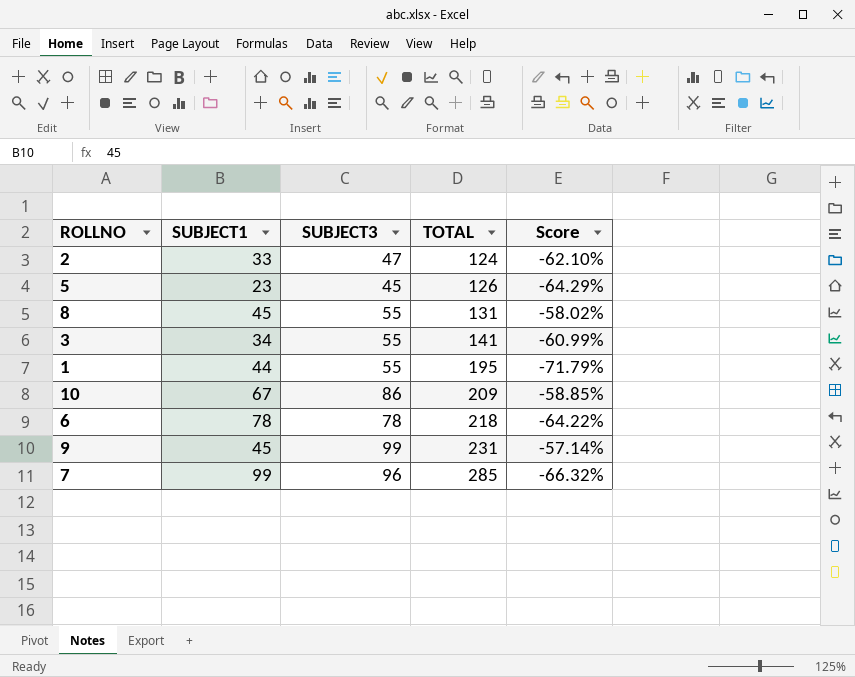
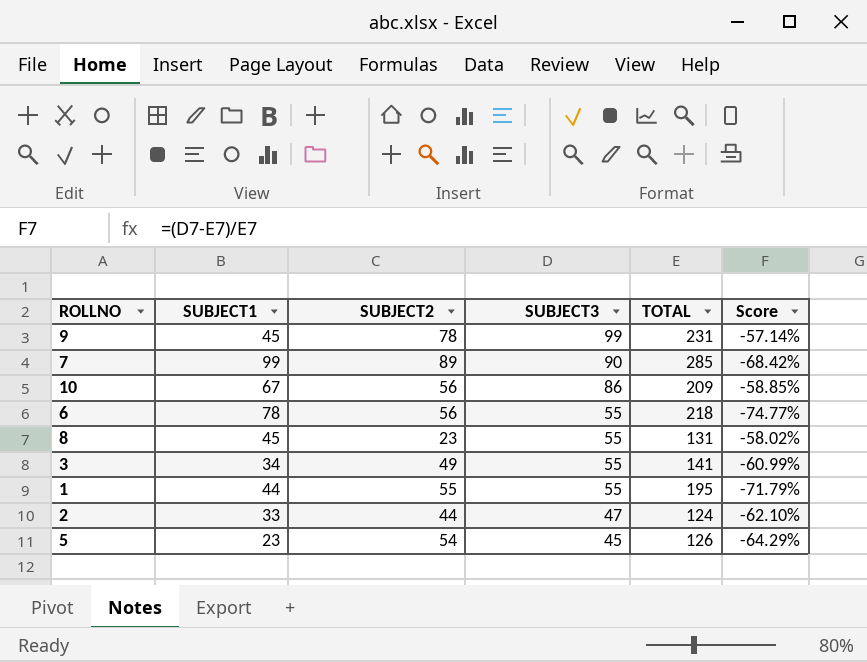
row order: TOTAL ascending -> SUBJECT3 descending
column SUBJECT2 | position: none -> 3
7 | SUBJECT3: 96 -> 90
7 | Score: -66.32% -> -68.42%
6 | SUBJECT3: 78 -> 55
6 | Score: -64.22% -> -74.77%

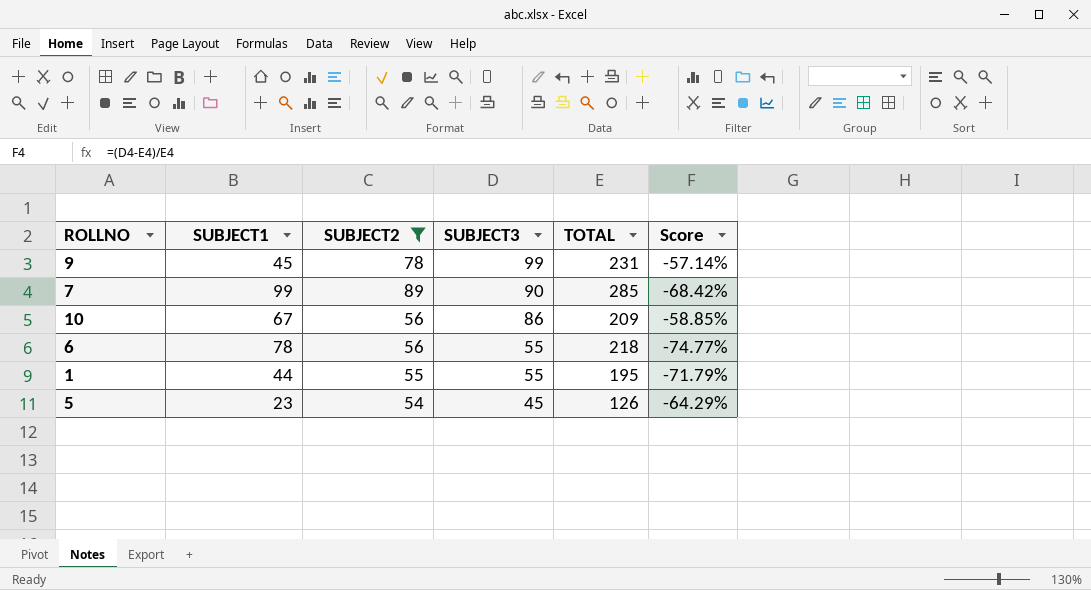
filter: none -> SUBJECT2 >= 54

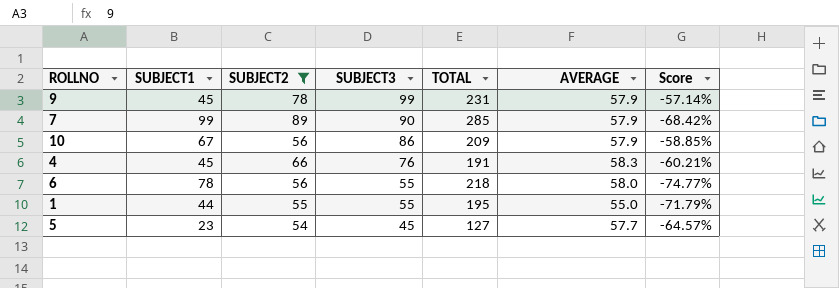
column AVERAGE | position: none -> 6
row 4: none -> 45 | 66 | 76 | 191 | 58.3 | -60.21%
5 | TOTAL: 126 -> 127
5 | Score: -64.29% -> -64.57%

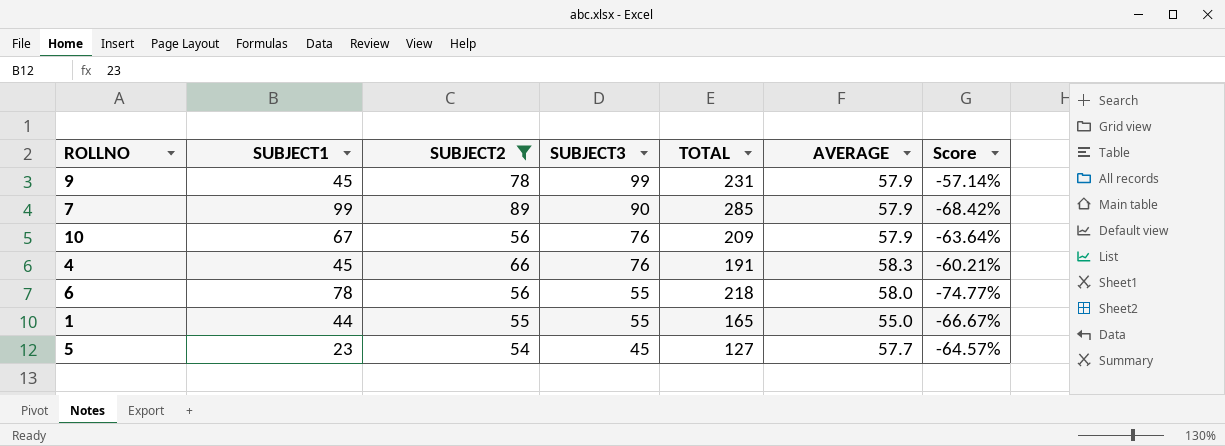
10 | SUBJECT3: 86 -> 76
10 | Score: -58.85% -> -63.64%
1 | TOTAL: 195 -> 165
1 | Score: -71.79% -> -66.67%

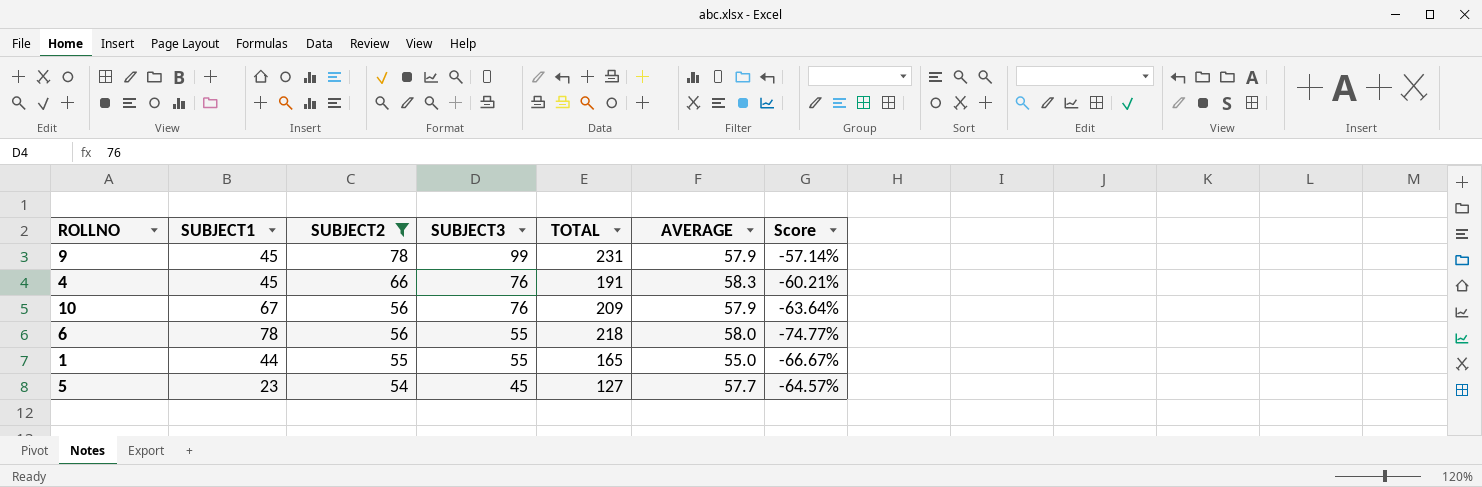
row order: SUBJECT3 descending -> SUBJECT2 descending
row 7: 99 | 89 | 90 | 285 | 57.9 | -68.42% -> none

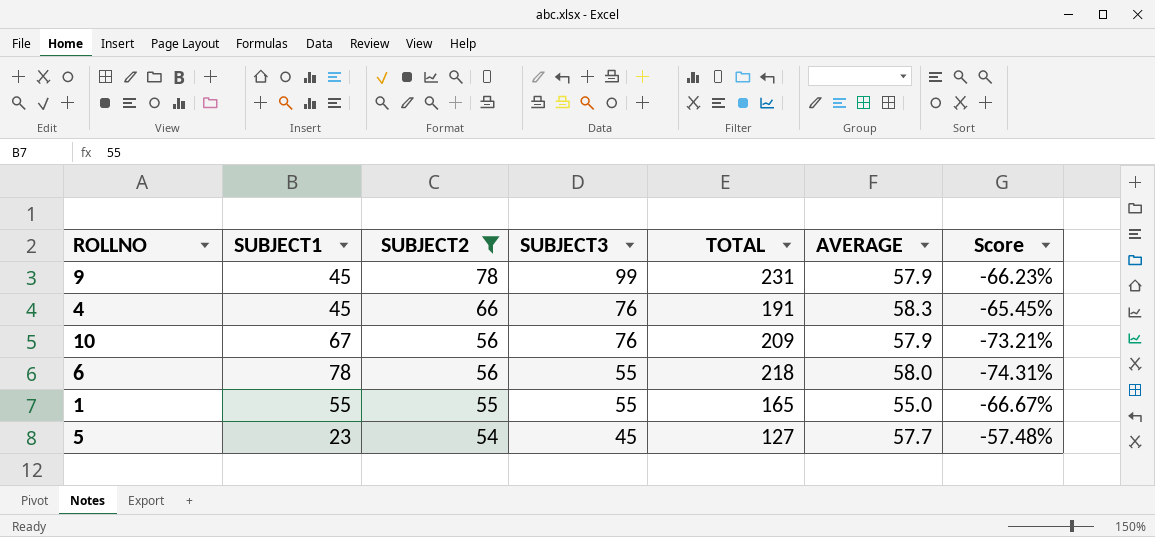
column Score | formula: ([SUBJECT3] - [TOTAL]) / [TOTAL] -> ([SUBJECT2] - [TOTAL]) / [TOTAL]
1 | SUBJECT1: 44 -> 55

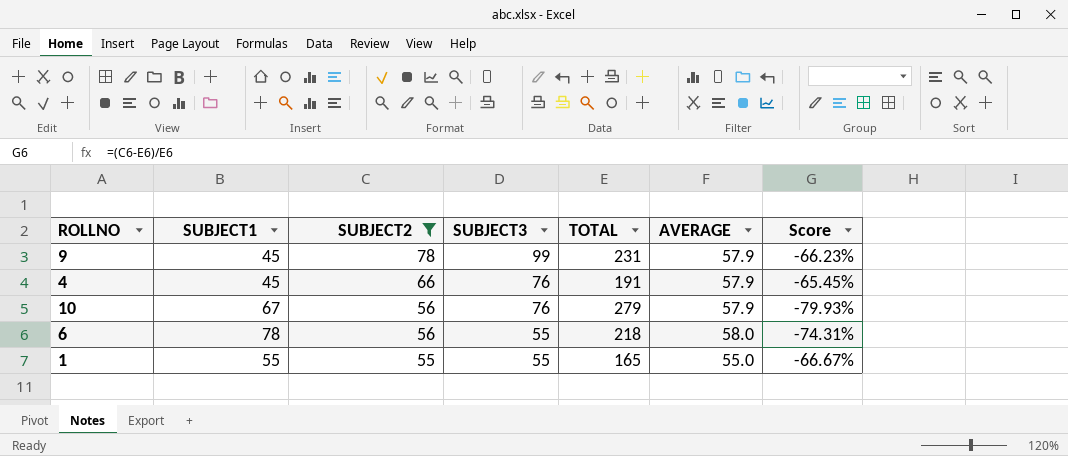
row 5: 23 | 54 | 45 | 127 | 57.7 | -57.48% -> none
4 | AVERAGE: 58.3 -> 57.9
10 | TOTAL: 209 -> 279
10 | Score: -73.21% -> -79.93%

